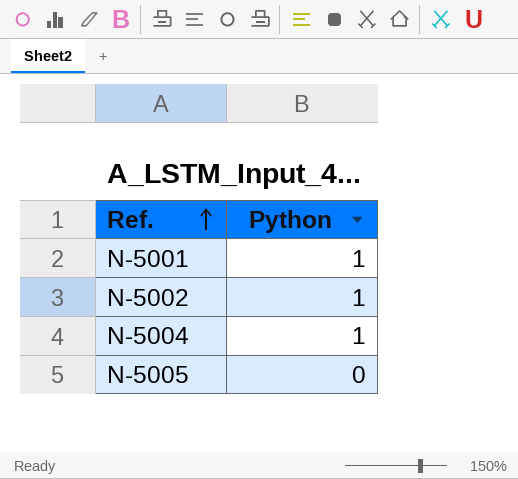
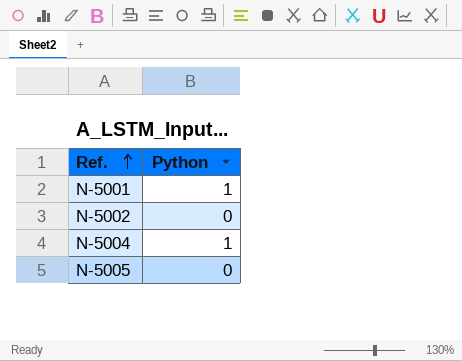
N-5002 | Python: 1 -> 0

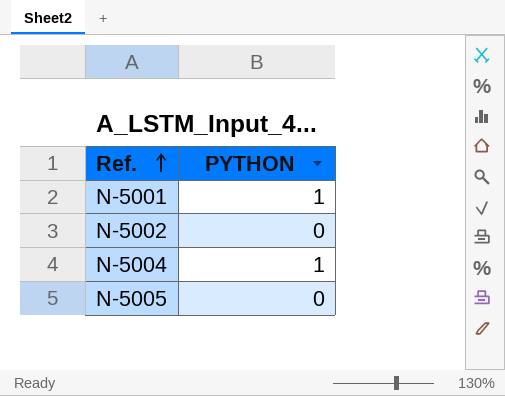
column name: Python -> PYTHON

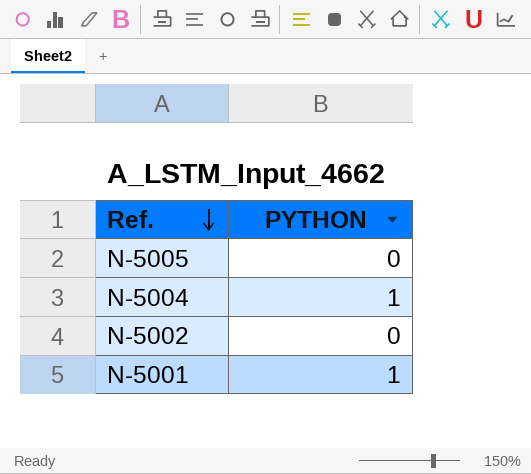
row order: Ref. ascending -> Ref. descending

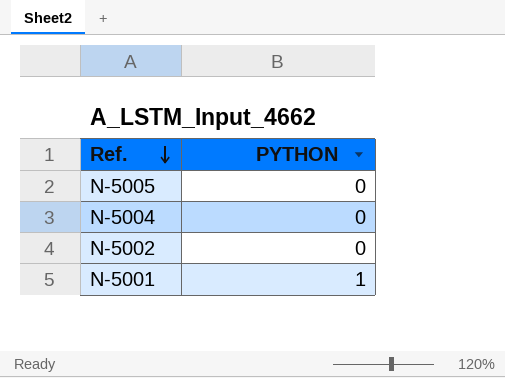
N-5004 | PYTHON: 1 -> 0

